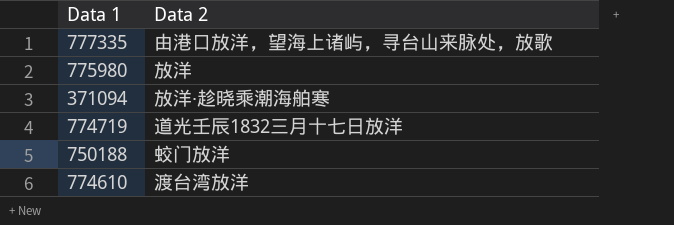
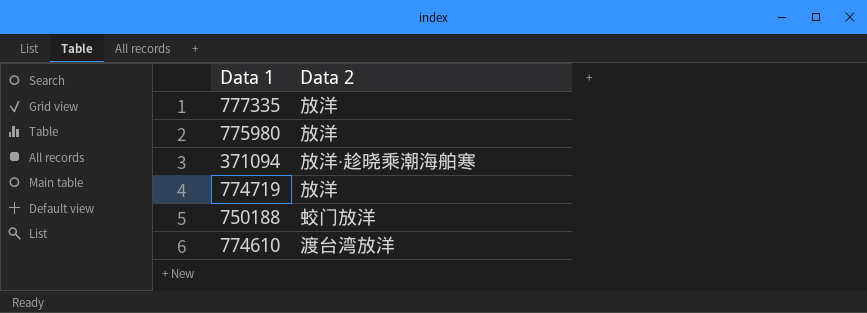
777335 | Data 2: 由港口放洋，望海上诸屿，寻台山来脉处，放歌 -> 放洋
774719 | Data 2: 道光壬辰1832三月十七日放洋 -> 放洋

